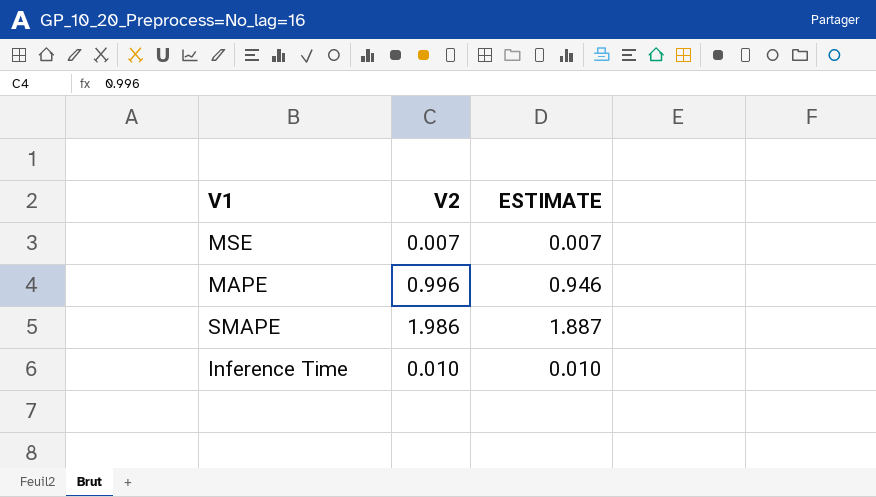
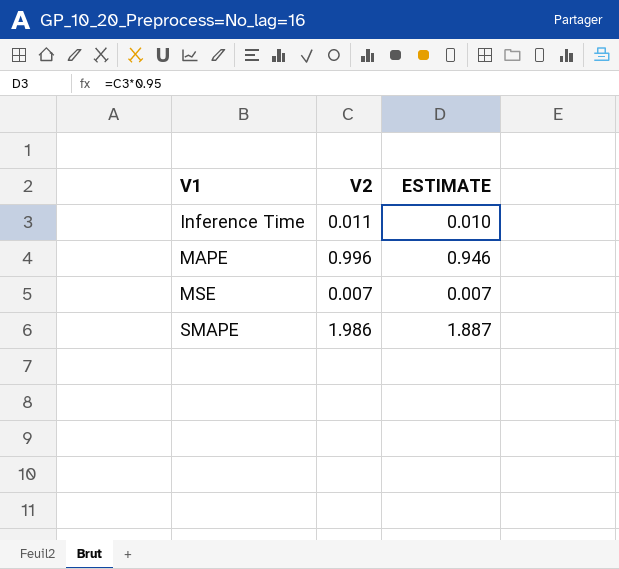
row order: none -> V1 ascending
Inference Time | V2: 0.010 -> 0.011

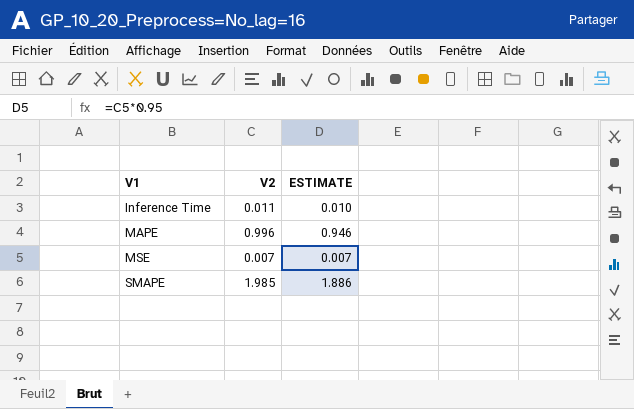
SMAPE | V2: 1.986 -> 1.985
SMAPE | ESTIMATE: 1.887 -> 1.886

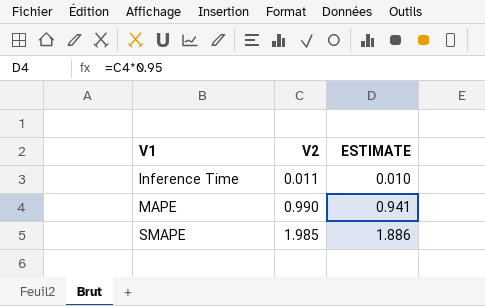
row MSE: 0.007 | 0.007 -> none
MAPE | V2: 0.996 -> 0.990
MAPE | ESTIMATE: 0.946 -> 0.941

